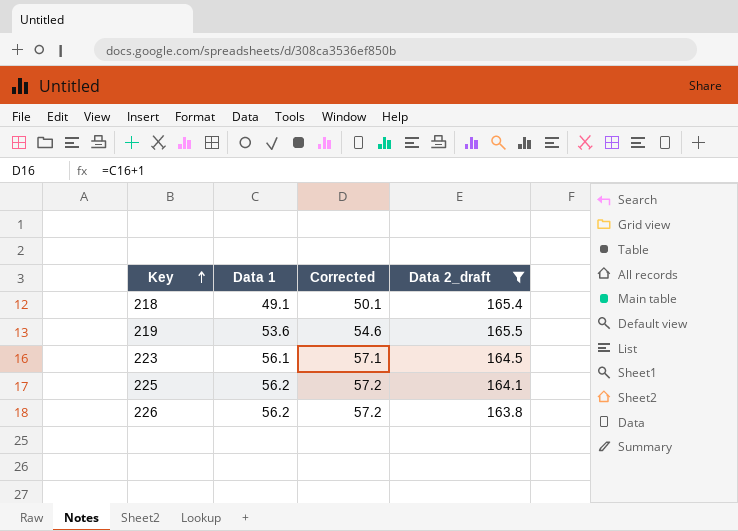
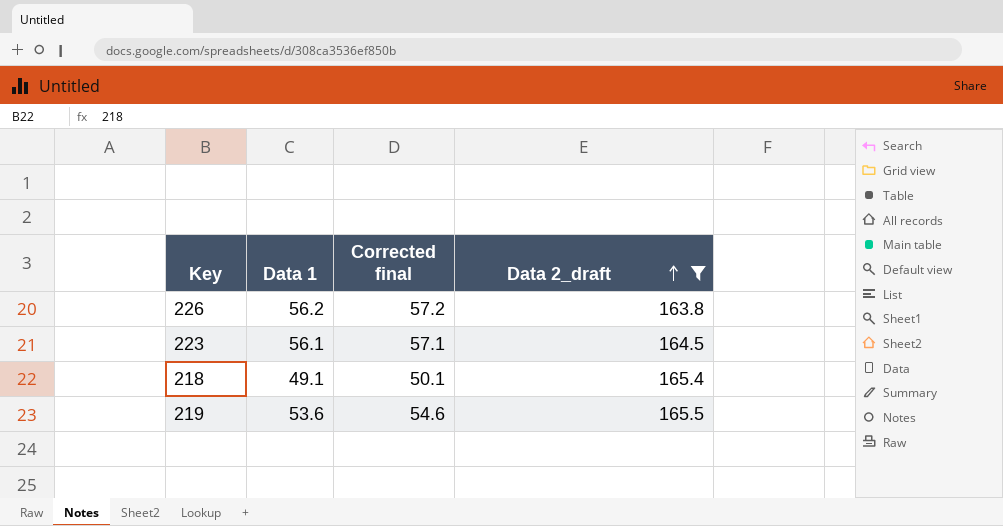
row order: Key ascending -> Data 2_draft ascending
column name: Corrected -> Corrected final
row 225: 56.2 | 57.2 | 164.1 -> none

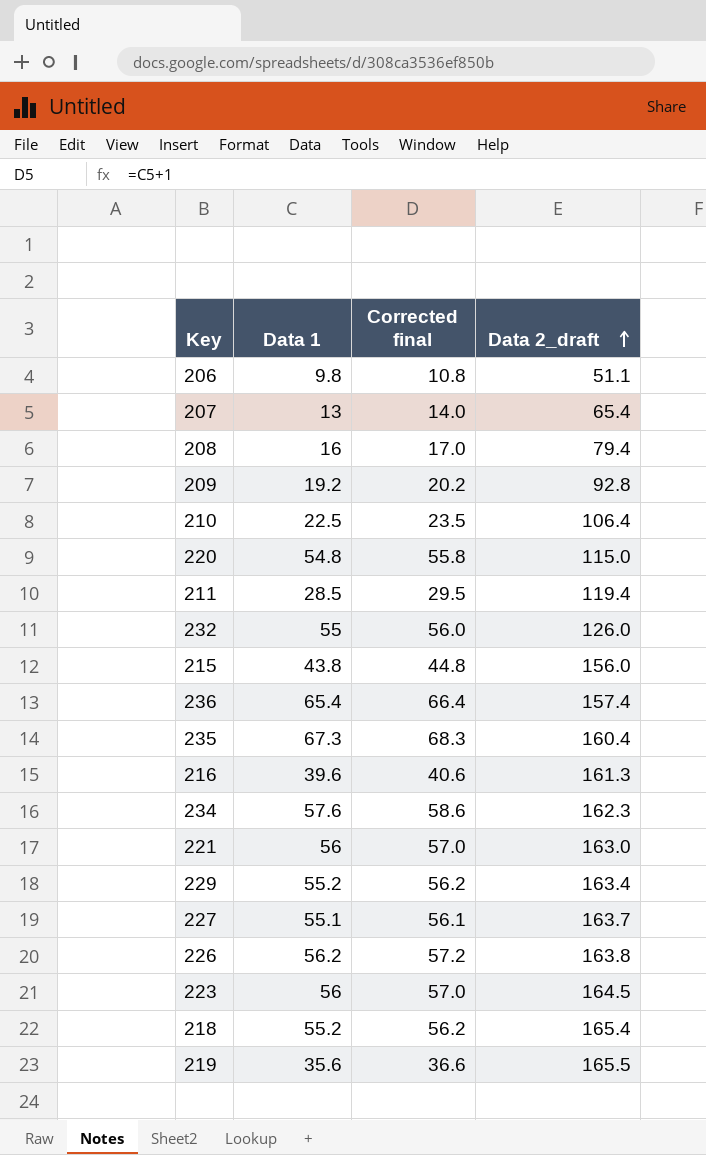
filter: Data 2_draft >= 163.8 -> none
223 | Data 1: 56.1 -> 56
223 | Corrected final: 57.1 -> 57.0
218 | Data 1: 49.1 -> 55.2
218 | Corrected final: 50.1 -> 56.2
219 | Data 1: 53.6 -> 35.6
219 | Corrected final: 54.6 -> 36.6

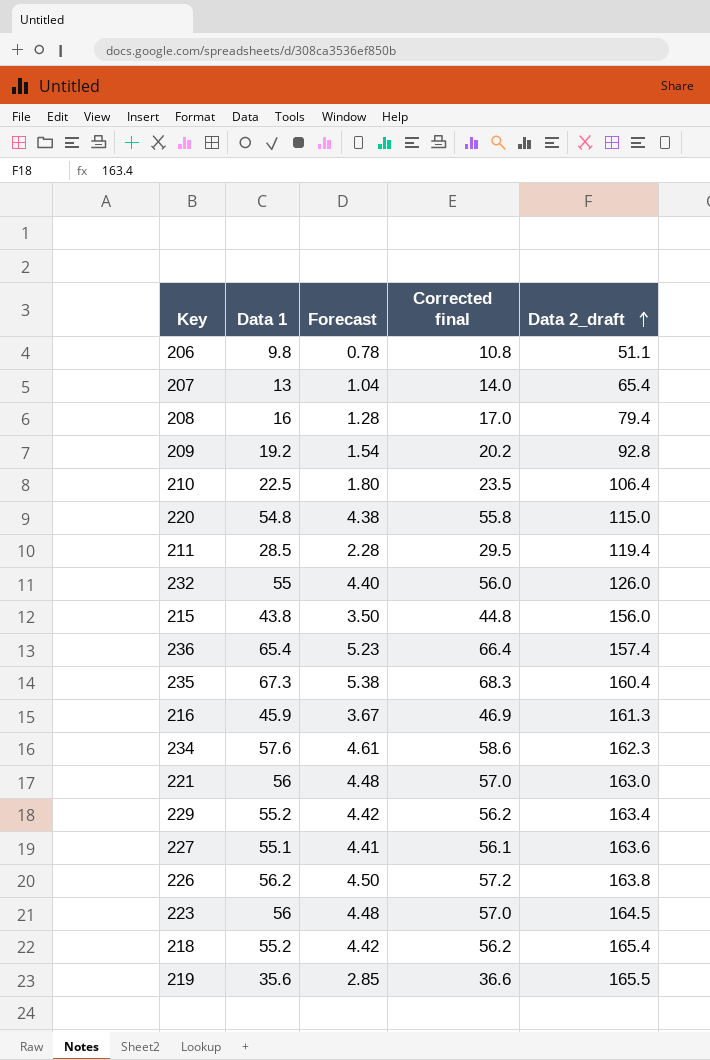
column Forecast | formula: none -> [Data 1] * 0.08
216 | Data 1: 39.6 -> 45.9
216 | Corrected final: 40.6 -> 46.9
227 | Data 2_draft: 163.7 -> 163.6

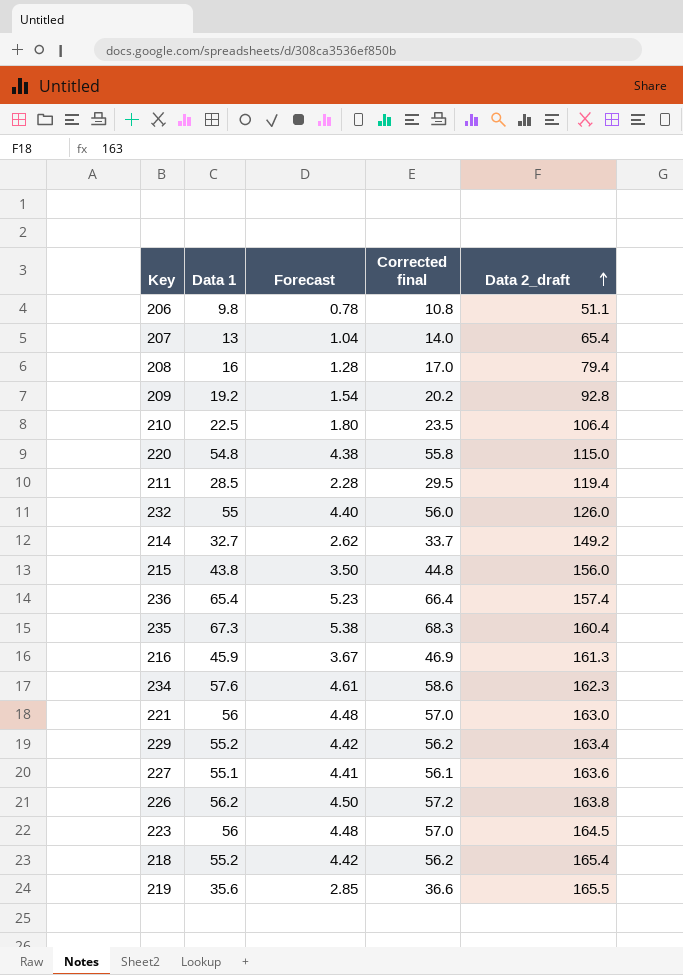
row 214: none -> 32.7 | 2.62 | 33.7 | 149.2

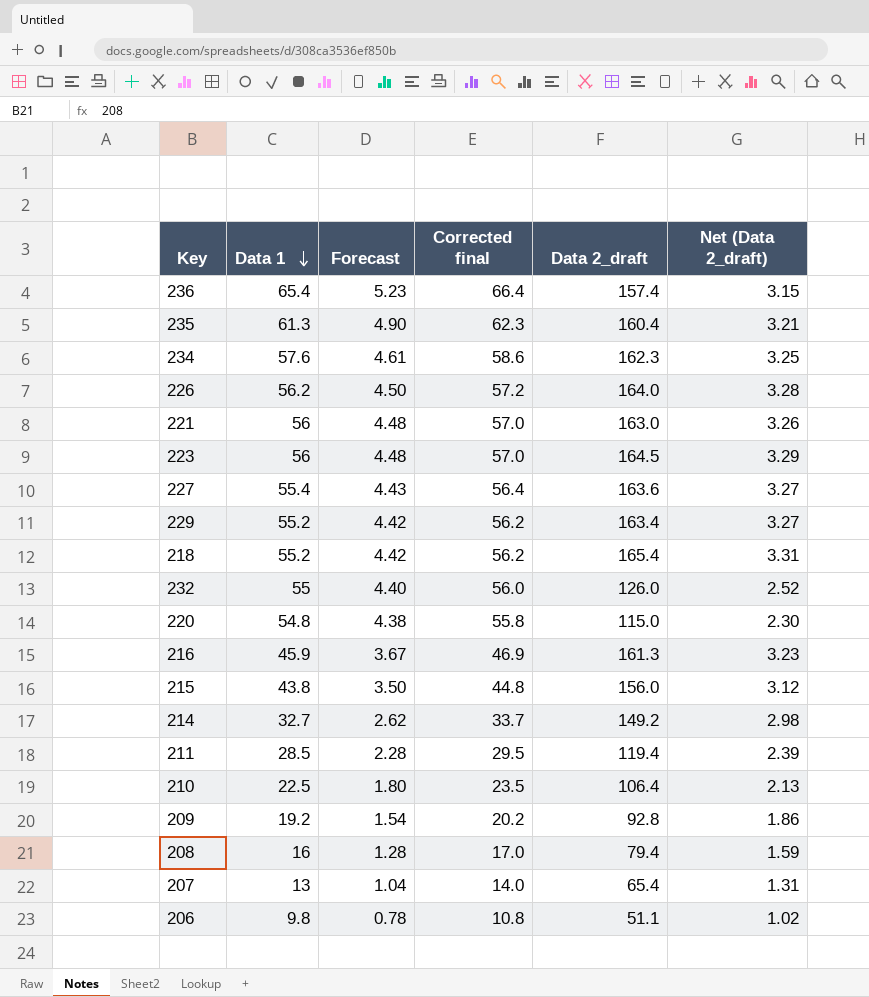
row order: Data 2_draft ascending -> Data 1 descending
column Net (Data 2_draft) | formula: none -> [Data 2_draft] * 0.02
row 219: 35.6 | 2.85 | 36.6 | 165.5 -> none
235 | Data 1: 67.3 -> 61.3
235 | Forecast: 5.38 -> 4.90
235 | Corrected final: 68.3 -> 62.3
226 | Data 2_draft: 163.8 -> 164.0
227 | Data 1: 55.1 -> 55.4
227 | Forecast: 4.41 -> 4.43
227 | Corrected final: 56.1 -> 56.4

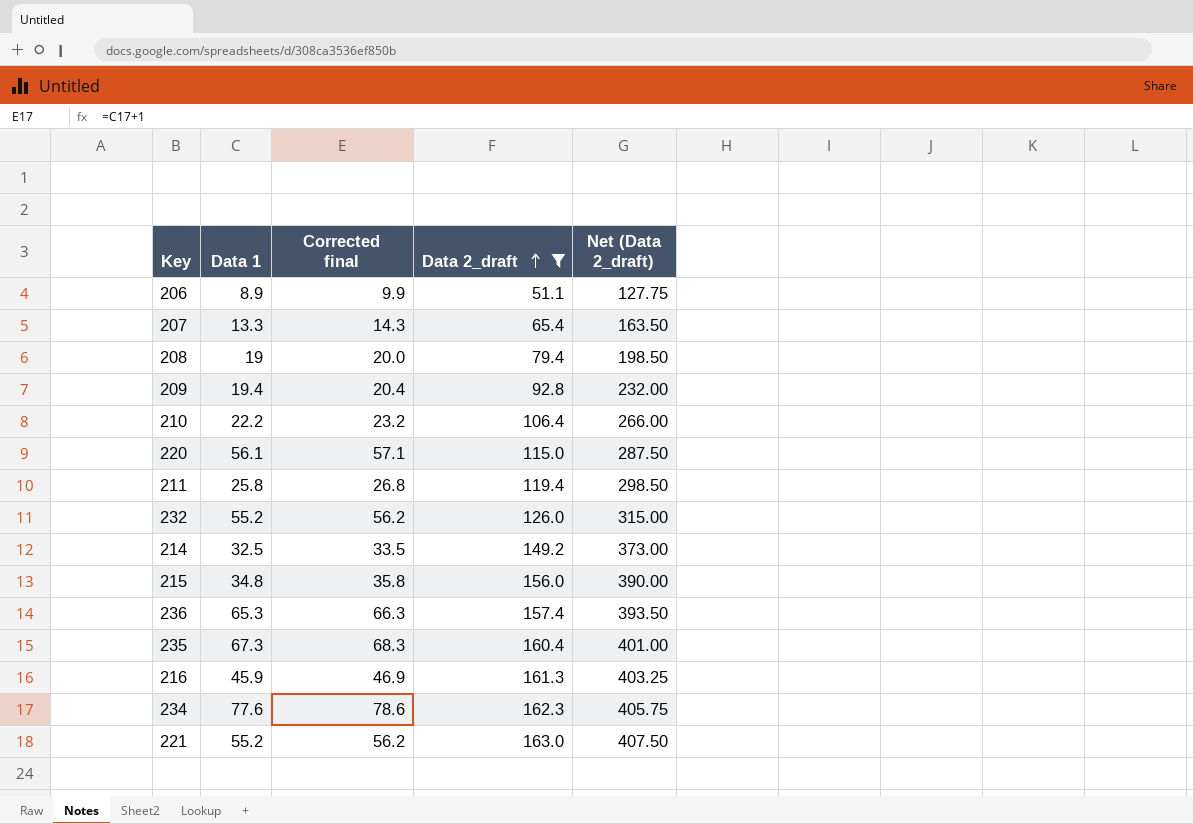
filter: none -> Data 2_draft <= 163.0
row order: Data 1 descending -> Data 2_draft ascending
column Forecast | formula: [Data 1] * 0.08 -> none
column Net (Data 2_draft) | formula: [Data 2_draft] * 0.02 -> [Data 2_draft] * 2.5
206 | Data 1: 9.8 -> 8.9
206 | Corrected final: 10.8 -> 9.9
207 | Data 1: 13 -> 13.3
207 | Corrected final: 14.0 -> 14.3
208 | Data 1: 16 -> 19
208 | Corrected final: 17.0 -> 20.0
209 | Data 1: 19.2 -> 19.4
209 | Corrected final: 20.2 -> 20.4
210 | Data 1: 22.5 -> 22.2
210 | Corrected final: 23.5 -> 23.2
220 | Data 1: 54.8 -> 56.1
220 | Corrected final: 55.8 -> 57.1
211 | Data 1: 28.5 -> 25.8
211 | Corrected final: 29.5 -> 26.8
232 | Data 1: 55 -> 55.2
232 | Corrected final: 56.0 -> 56.2
214 | Data 1: 32.7 -> 32.5
214 | Corrected final: 33.7 -> 33.5
215 | Data 1: 43.8 -> 34.8
215 | Corrected final: 44.8 -> 35.8
236 | Data 1: 65.4 -> 65.3
236 | Corrected final: 66.4 -> 66.3
235 | Data 1: 61.3 -> 67.3
235 | Corrected final: 62.3 -> 68.3
234 | Data 1: 57.6 -> 77.6
234 | Corrected final: 58.6 -> 78.6
221 | Data 1: 56 -> 55.2
221 | Corrected final: 57.0 -> 56.2

